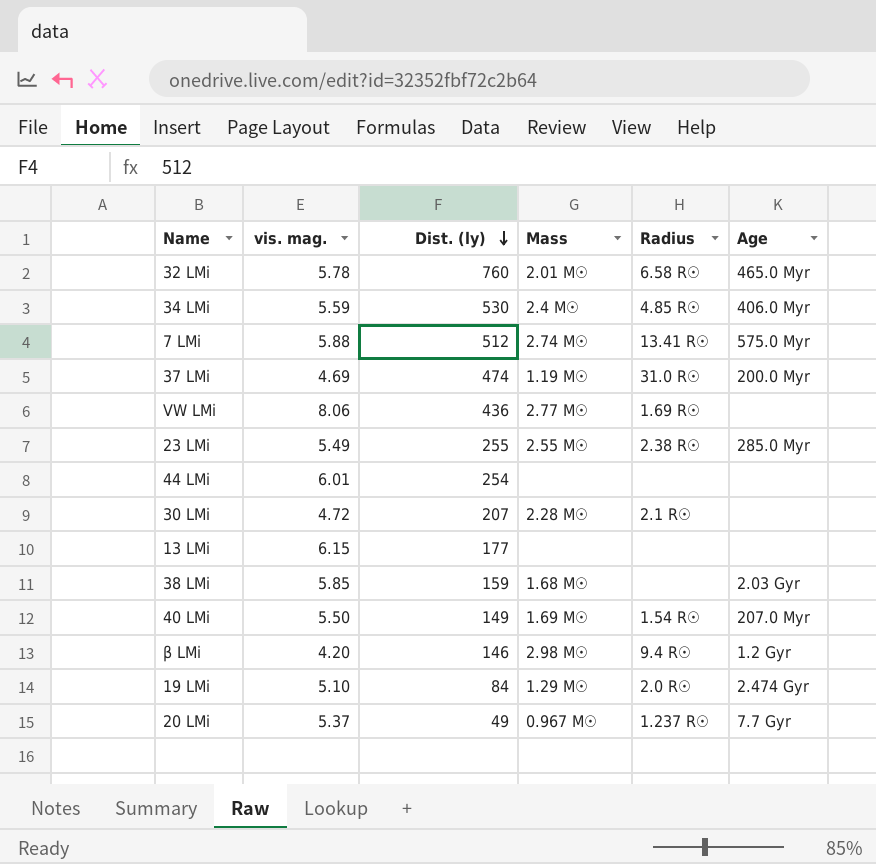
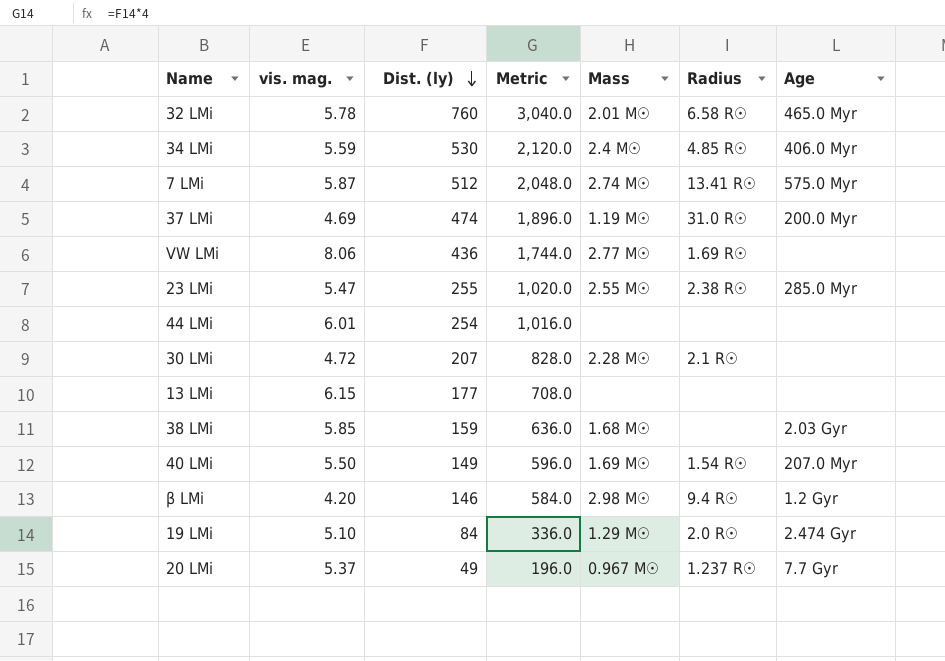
column Metric | formula: none -> [Dist. (ly)] * 4
7 LMi | vis. mag.: 5.88 -> 5.87
23 LMi | vis. mag.: 5.49 -> 5.47

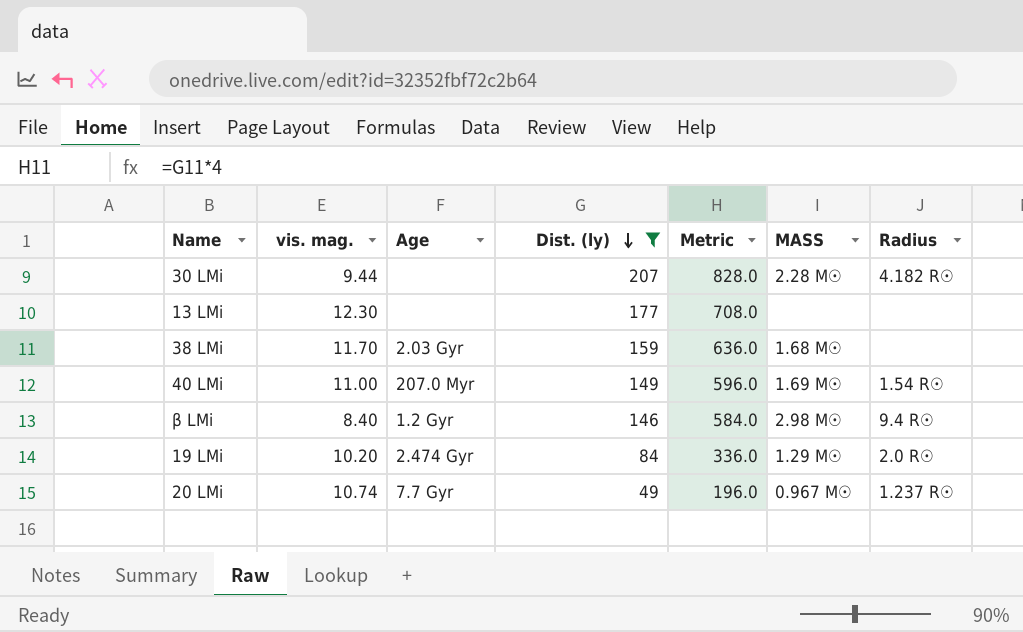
filter: none -> Dist. (ly) <= 207
column Age | position: 7 -> 3
column name: Mass -> MASS
30 LMi | vis. mag.: 4.72 -> 9.44
30 LMi | Radius: 2.1 R☉ -> 4.182 R☉
13 LMi | vis. mag.: 6.15 -> 12.30
38 LMi | vis. mag.: 5.85 -> 11.70
40 LMi | vis. mag.: 5.50 -> 11.00
β LMi | vis. mag.: 4.20 -> 8.40
19 LMi | vis. mag.: 5.10 -> 10.20
20 LMi | vis. mag.: 5.37 -> 10.74

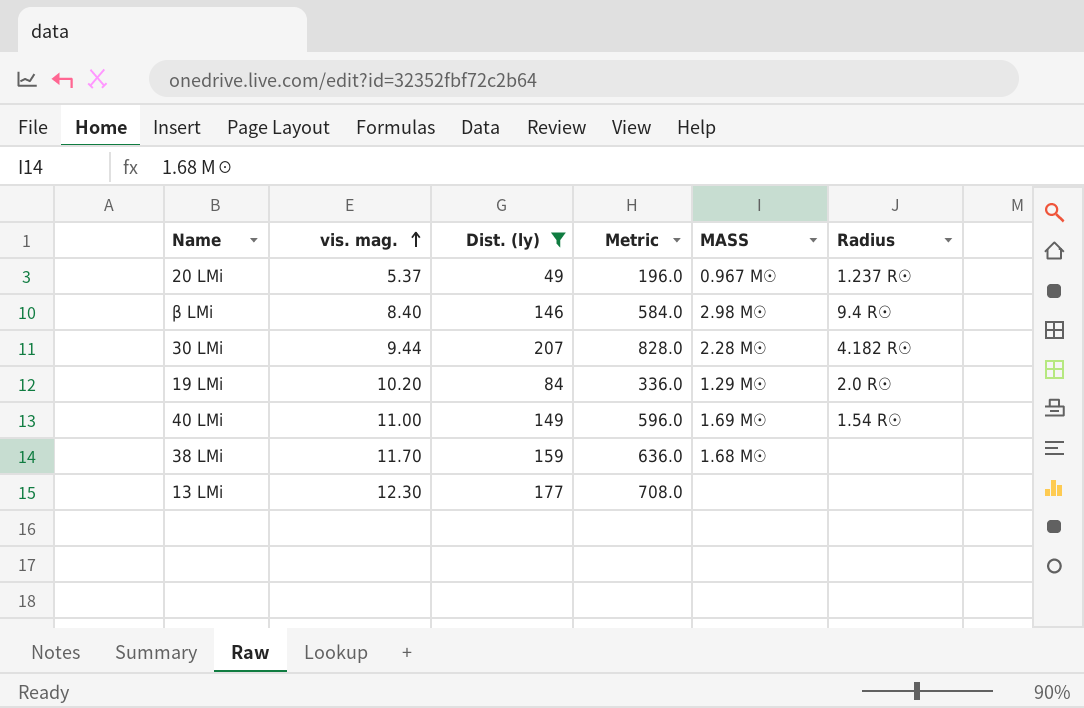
row order: Dist. (ly) descending -> vis. mag. ascending
column Age | position: 3 -> none
20 LMi | vis. mag.: 10.74 -> 5.37

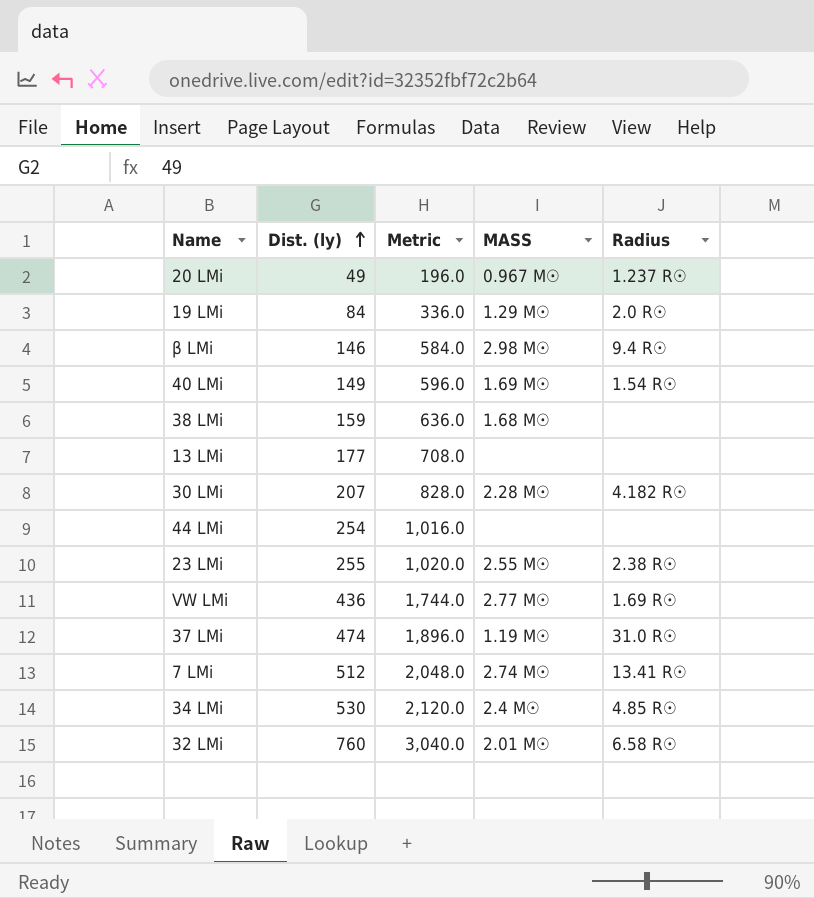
filter: Dist. (ly) <= 207 -> none
row order: vis. mag. ascending -> Dist. (ly) ascending
column vis. mag. | position: 2 -> none

